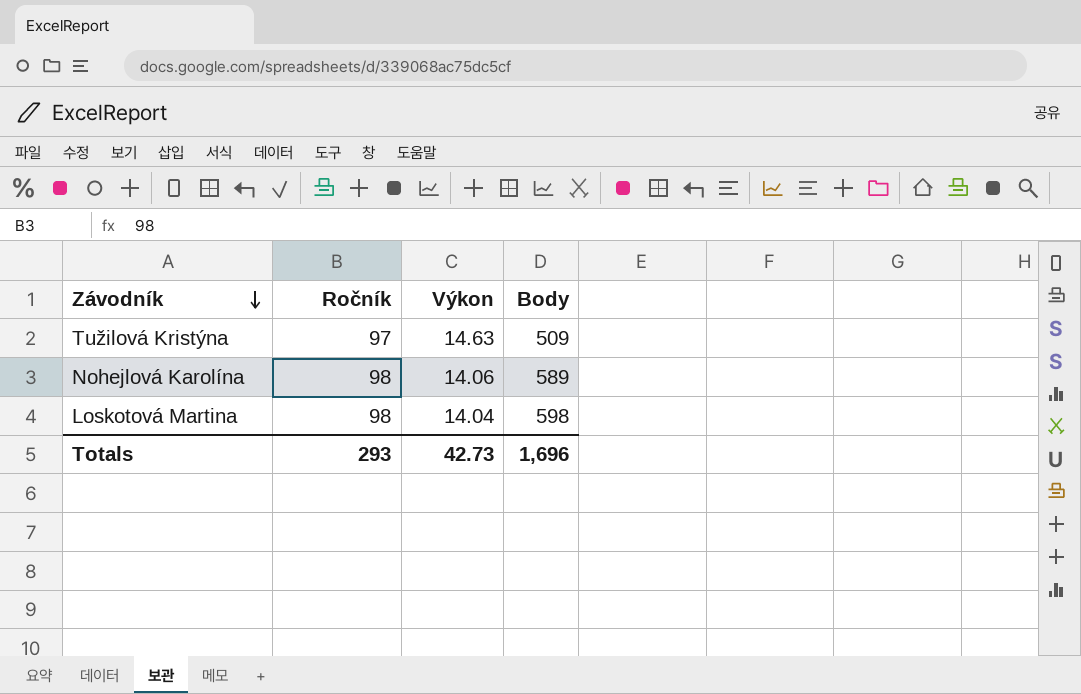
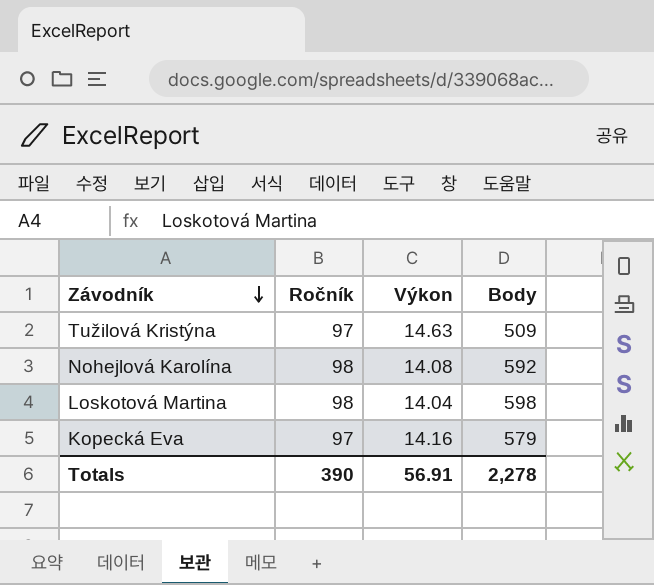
Nohejlová Karolína | Výkon: 14.06 -> 14.08
Nohejlová Karolína | Body: 589 -> 592
row Kopecká Eva: none -> 97 | 14.16 | 579
Totals | Ročník: 293 -> 390
Totals | Výkon: 42.73 -> 56.91
Totals | Body: 1,696 -> 2,278

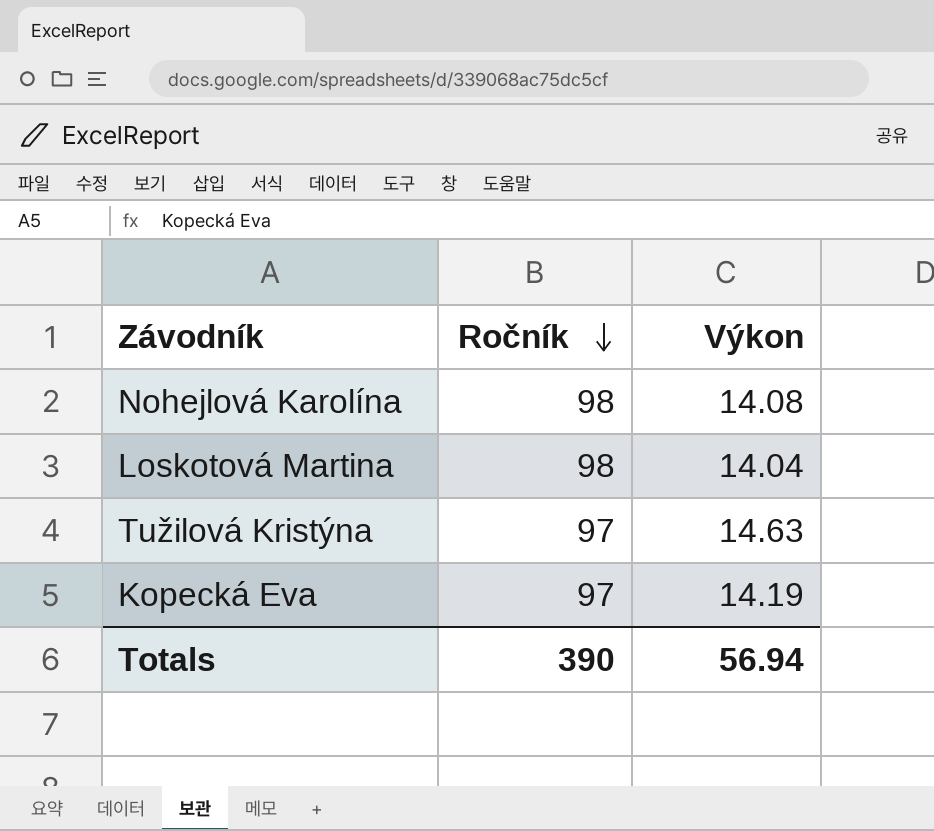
row order: Závodník descending -> Ročník descending
column Body | position: 4 -> none
Kopecká Eva | Výkon: 14.16 -> 14.19
Totals | Výkon: 56.91 -> 56.94

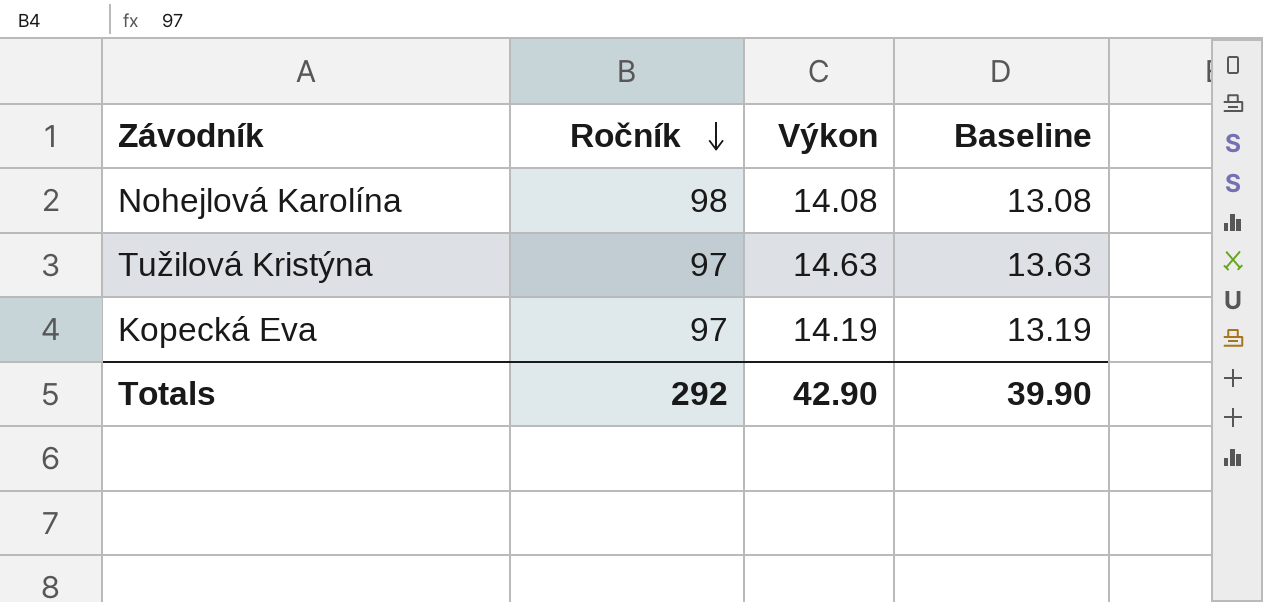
column Baseline | formula: none -> [Výkon] - 1
row Loskotová Martina: 98 | 14.04 -> none
Totals | Ročník: 390 -> 292
Totals | Výkon: 56.94 -> 42.90

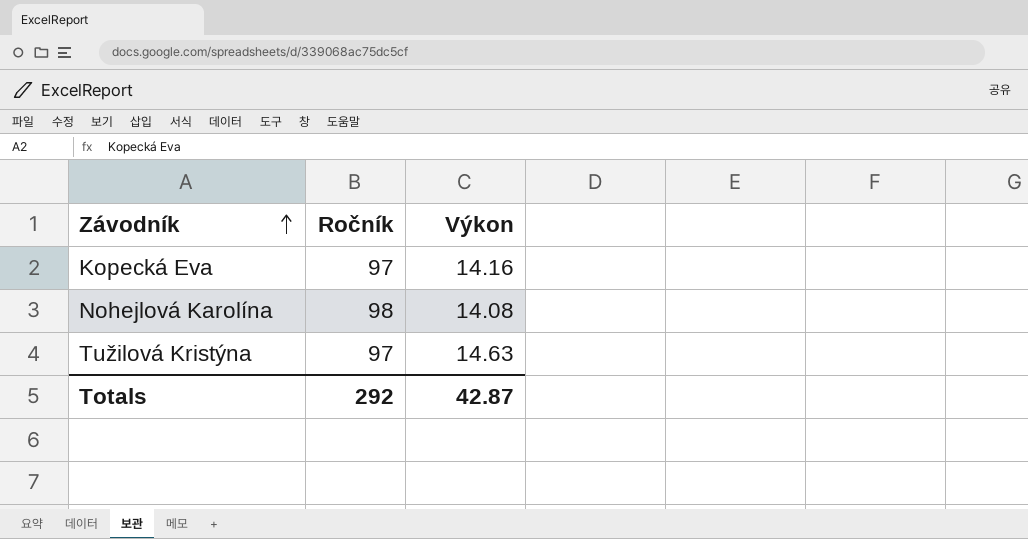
row order: Ročník descending -> Závodník ascending
column Baseline | formula: [Výkon] - 1 -> none
Kopecká Eva | Výkon: 14.19 -> 14.16
Totals | Výkon: 42.90 -> 42.87

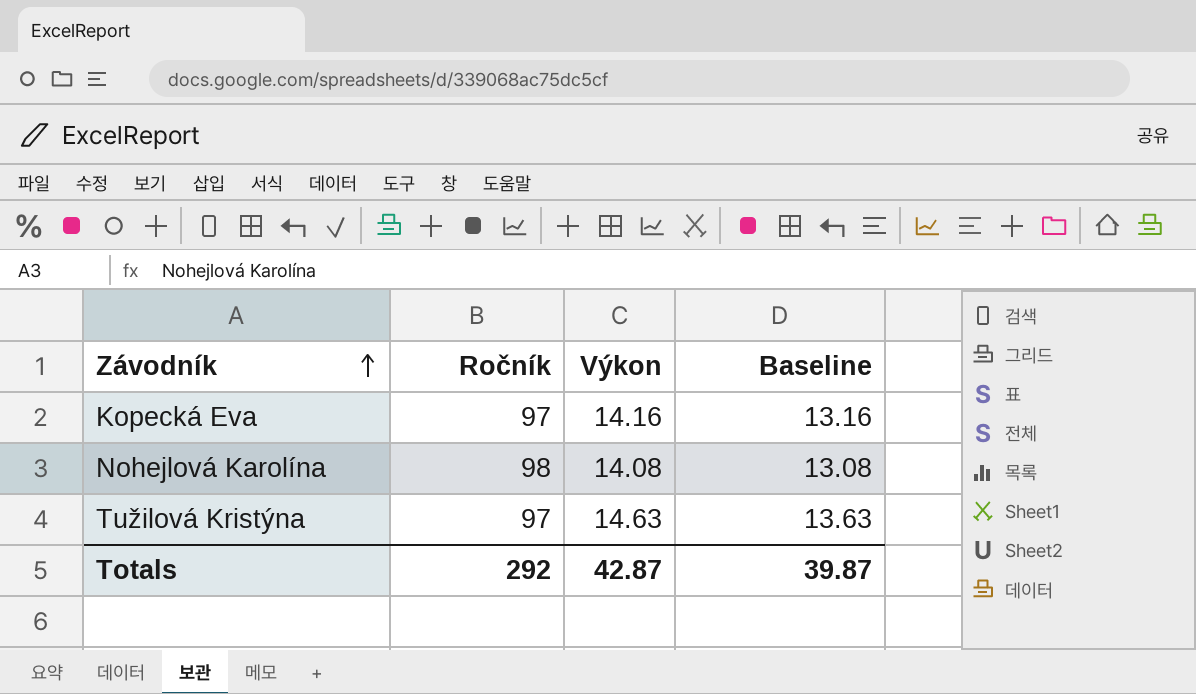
column Baseline | formula: none -> [Výkon] - 1

